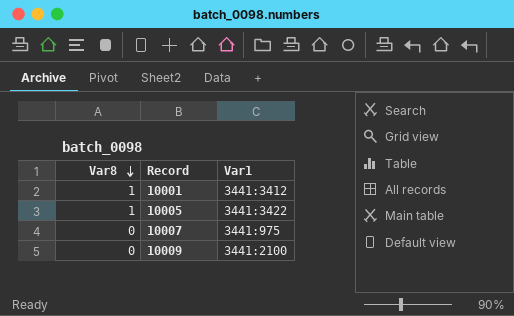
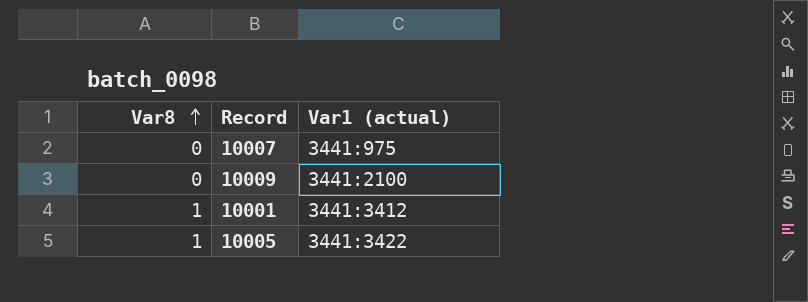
row order: Var8 descending -> Var8 ascending
column name: Var1 -> Var1 (actual)

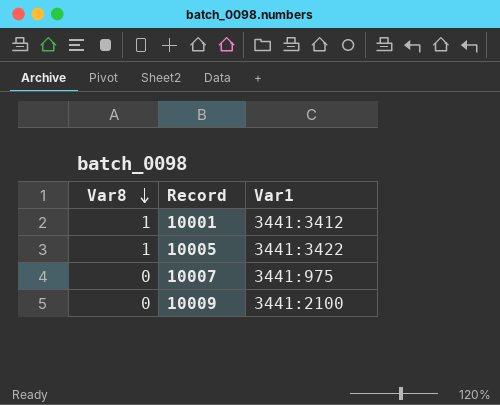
row order: Var8 ascending -> Var8 descending
column name: Var1 (actual) -> Var1

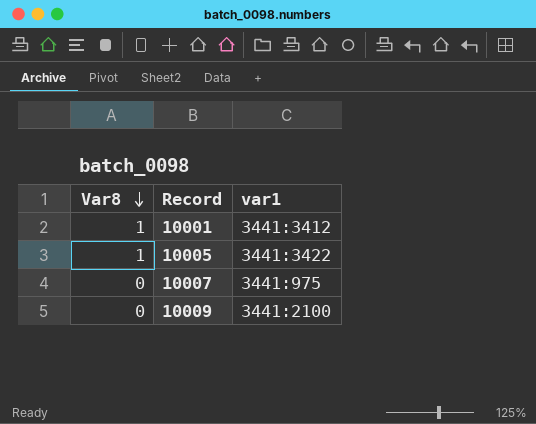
column name: Var1 -> var1

